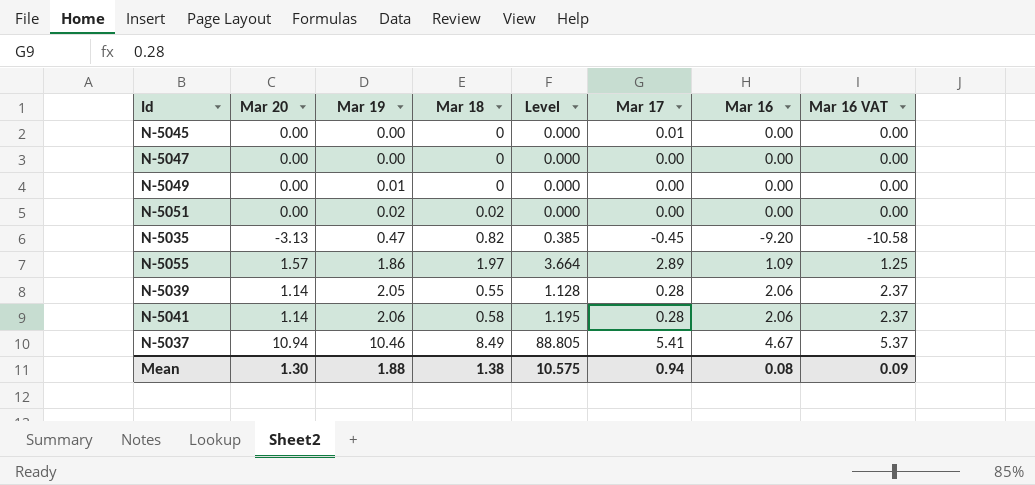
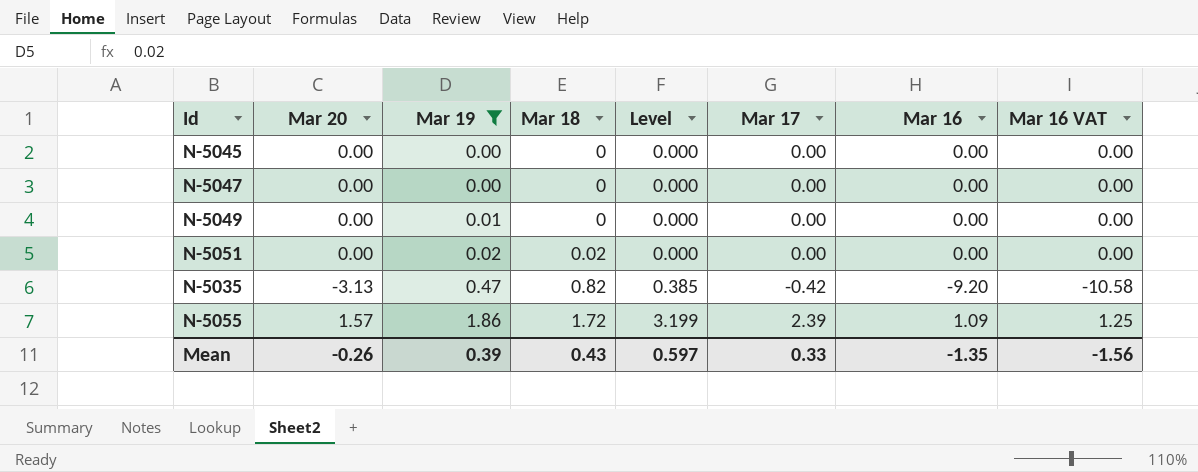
filter: none -> Mar 19 <= 1.86
N-5045 | Mar 17: 0.01 -> 0.00
N-5035 | Mar 17: -0.45 -> -0.42
N-5055 | Mar 18: 1.97 -> 1.72
N-5055 | Level: 3.664 -> 3.199
N-5055 | Mar 17: 2.89 -> 2.39
Mean | Mar 20: 1.30 -> -0.26
Mean | Mar 19: 1.88 -> 0.39
Mean | Mar 18: 1.38 -> 0.43
Mean | Level: 10.575 -> 0.597
Mean | Mar 17: 0.94 -> 0.33
Mean | Mar 16: 0.08 -> -1.35
Mean | Mar 16 VAT: 0.09 -> -1.56

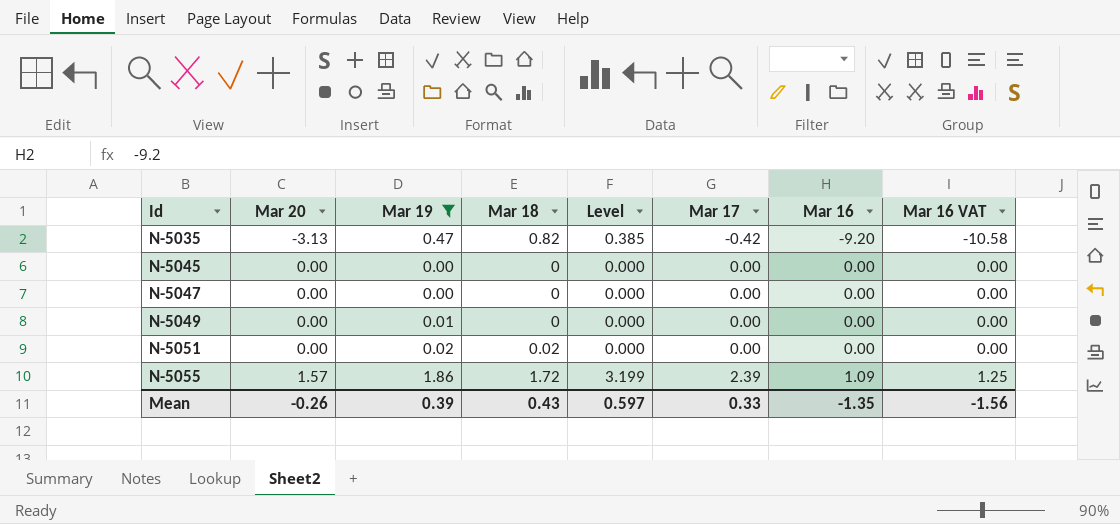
row order: Mar 19 ascending -> Id ascending

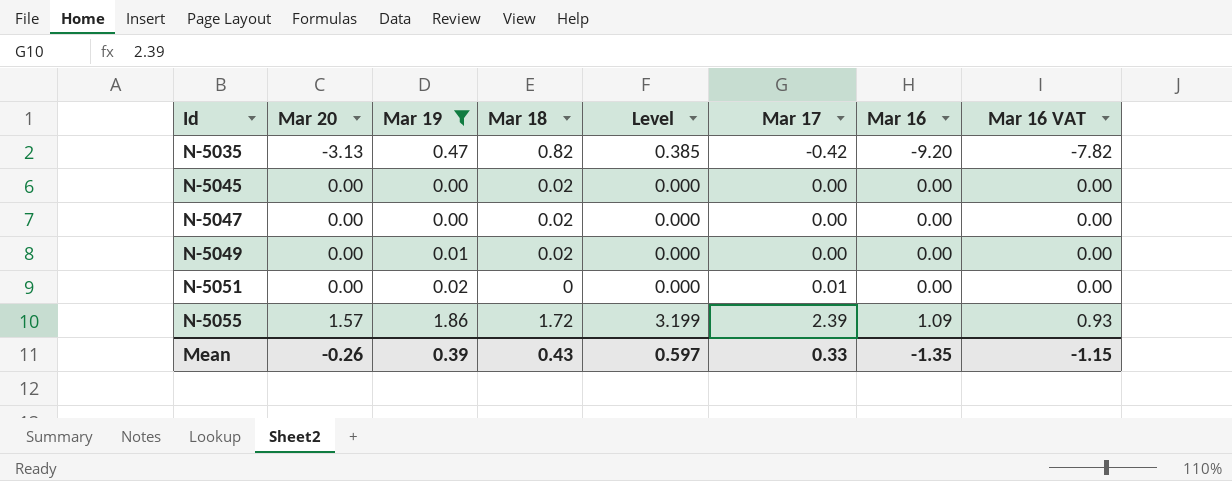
column Mar 16 VAT | formula: [Mar 16] * 1.15 -> [Mar 16] * 0.85
N-5045 | Mar 18: 0 -> 0.02
N-5047 | Mar 18: 0 -> 0.02
N-5049 | Mar 18: 0 -> 0.02
N-5051 | Mar 18: 0.02 -> 0
N-5051 | Mar 17: 0.00 -> 0.01
Mean | Mar 16 VAT: -1.56 -> -1.15

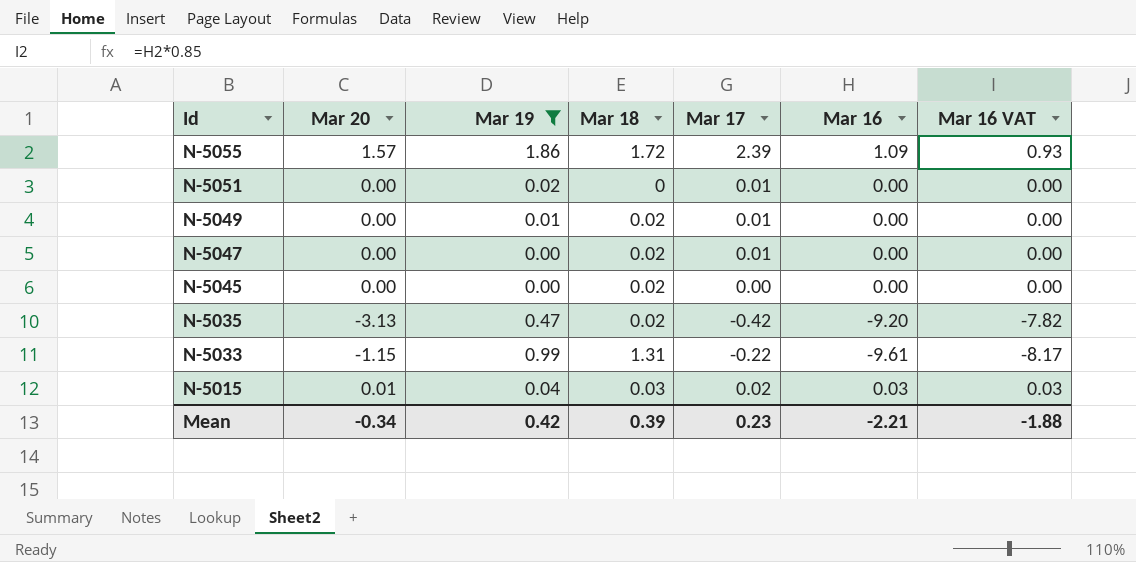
row order: Id ascending -> Id descending
column Level | formula: [Mar 19] * [Mar 18] -> none
N-5049 | Mar 17: 0.00 -> 0.01
N-5047 | Mar 17: 0.00 -> 0.01
N-5035 | Mar 18: 0.82 -> 0.02
row N-5033: none -> -1.15 | 0.99 | 1.31 | -0.22 | -9.61 | -8.17
row N-5015: none -> 0.01 | 0.04 | 0.03 | 0.02 | 0.03 | 0.03
Mean | Mar 20: -0.26 -> -0.34
Mean | Mar 19: 0.39 -> 0.42
Mean | Mar 18: 0.43 -> 0.39
Mean | Mar 17: 0.33 -> 0.23
Mean | Mar 16: -1.35 -> -2.21
Mean | Mar 16 VAT: -1.15 -> -1.88

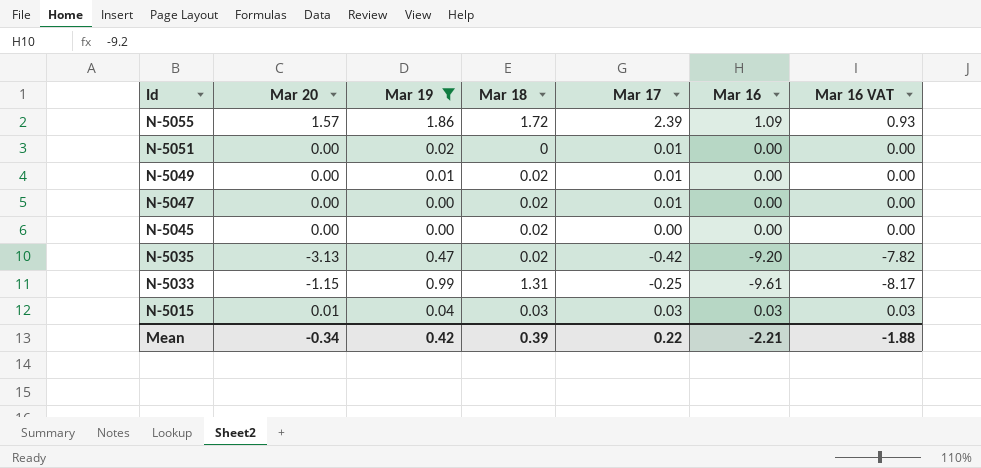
N-5033 | Mar 17: -0.22 -> -0.25
N-5015 | Mar 17: 0.02 -> 0.03
Mean | Mar 17: 0.23 -> 0.22

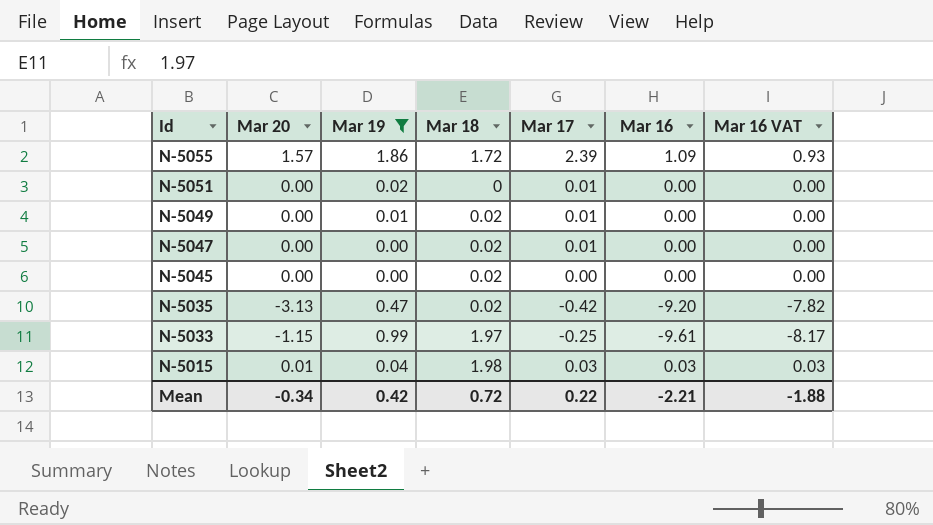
N-5033 | Mar 18: 1.31 -> 1.97
N-5015 | Mar 18: 0.03 -> 1.98
Mean | Mar 18: 0.39 -> 0.72

